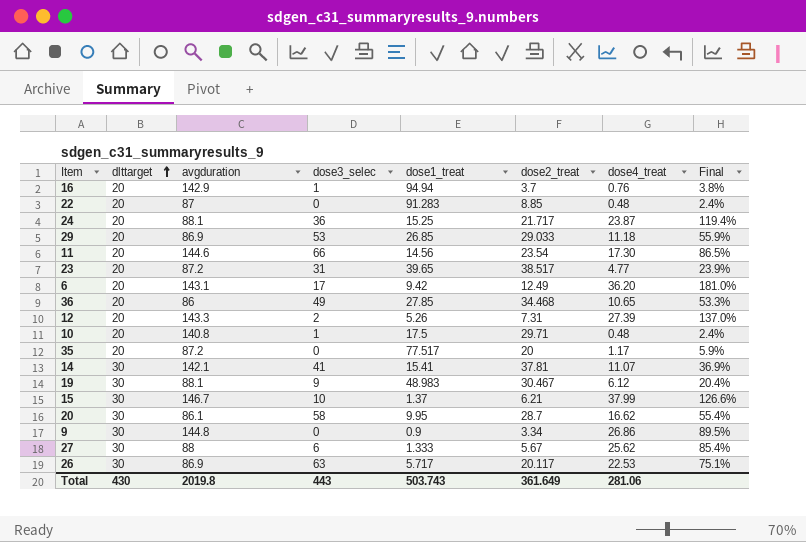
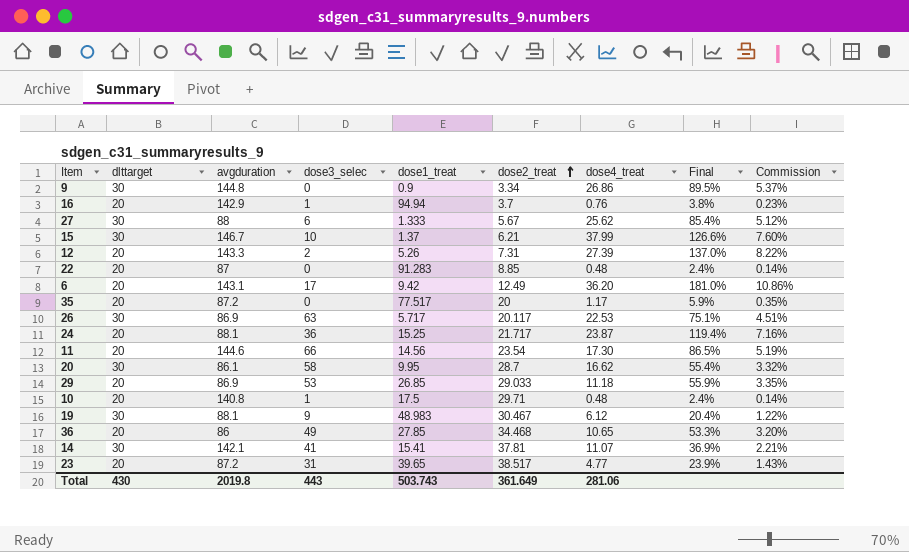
row order: dlttarget ascending -> dose2_treat ascending
column Commission | formula: none -> [Final] * 0.06

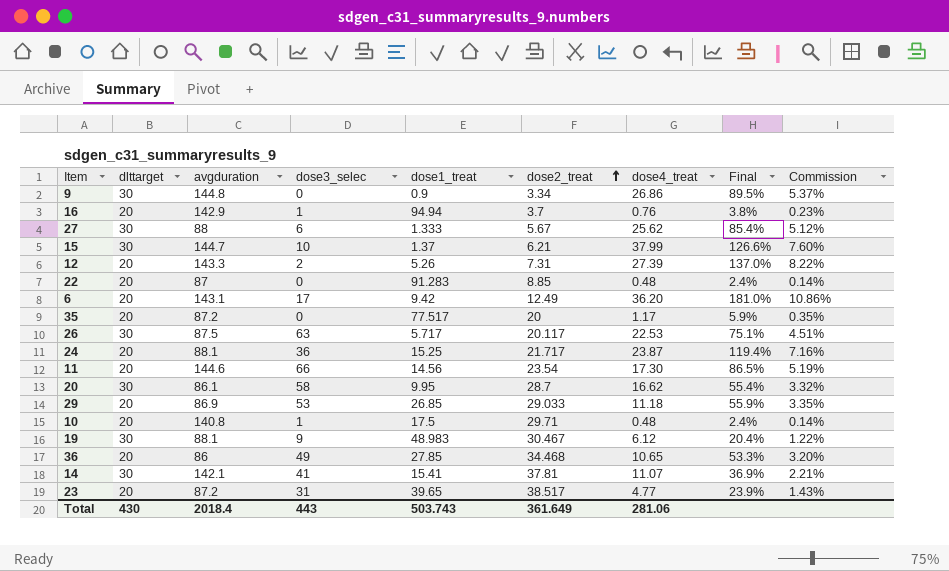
15 | avgduration: 146.7 -> 144.7
26 | avgduration: 86.9 -> 87.5
Total | avgduration: 2019.8 -> 2018.4

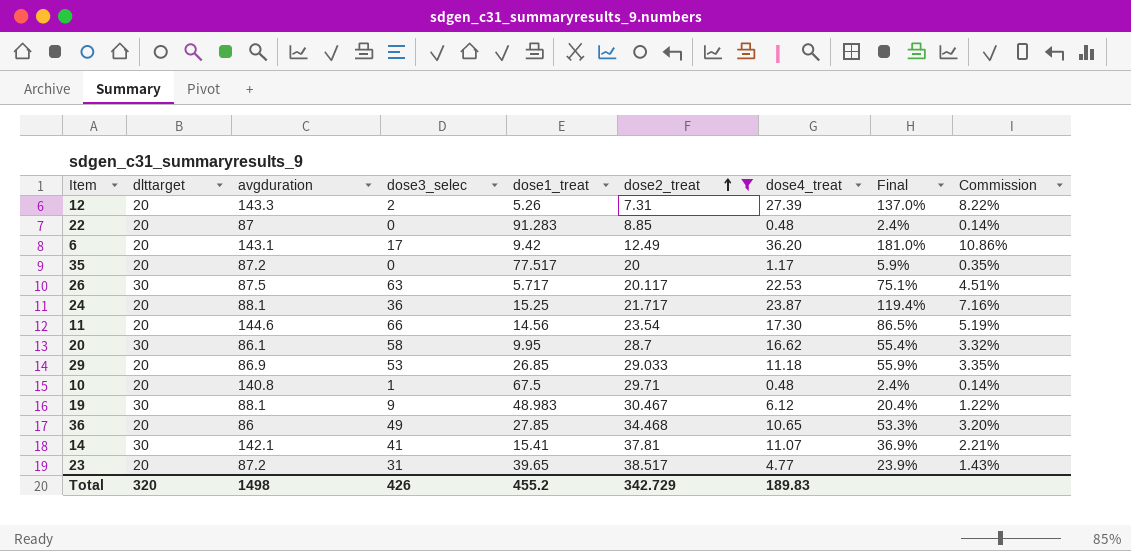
filter: none -> dose2_treat >= 7.31
10 | dose1_treat: 17.5 -> 67.5
Total | dlttarget: 430 -> 320
Total | avgduration: 2018.4 -> 1498
Total | dose3_selec: 443 -> 426
Total | dose1_treat: 503.743 -> 455.2
Total | dose2_treat: 361.649 -> 342.729
Total | dose4_treat: 281.06 -> 189.83

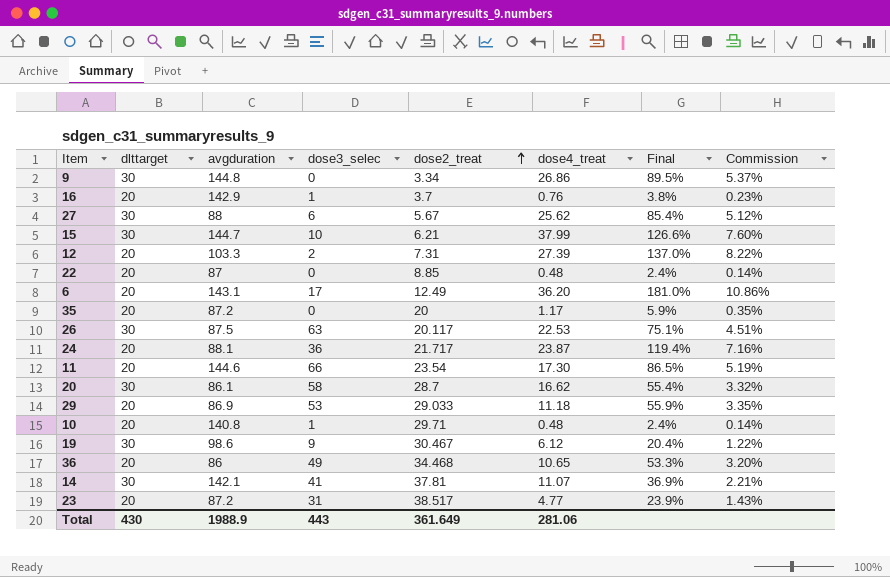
filter: dose2_treat >= 7.31 -> none
column dose1_treat | position: 5 -> none
12 | avgduration: 143.3 -> 103.3
19 | avgduration: 88.1 -> 98.6
Total | dlttarget: 320 -> 430
Total | avgduration: 1498 -> 1988.9
Total | dose3_selec: 426 -> 443
Total | dose2_treat: 342.729 -> 361.649
Total | dose4_treat: 189.83 -> 281.06

